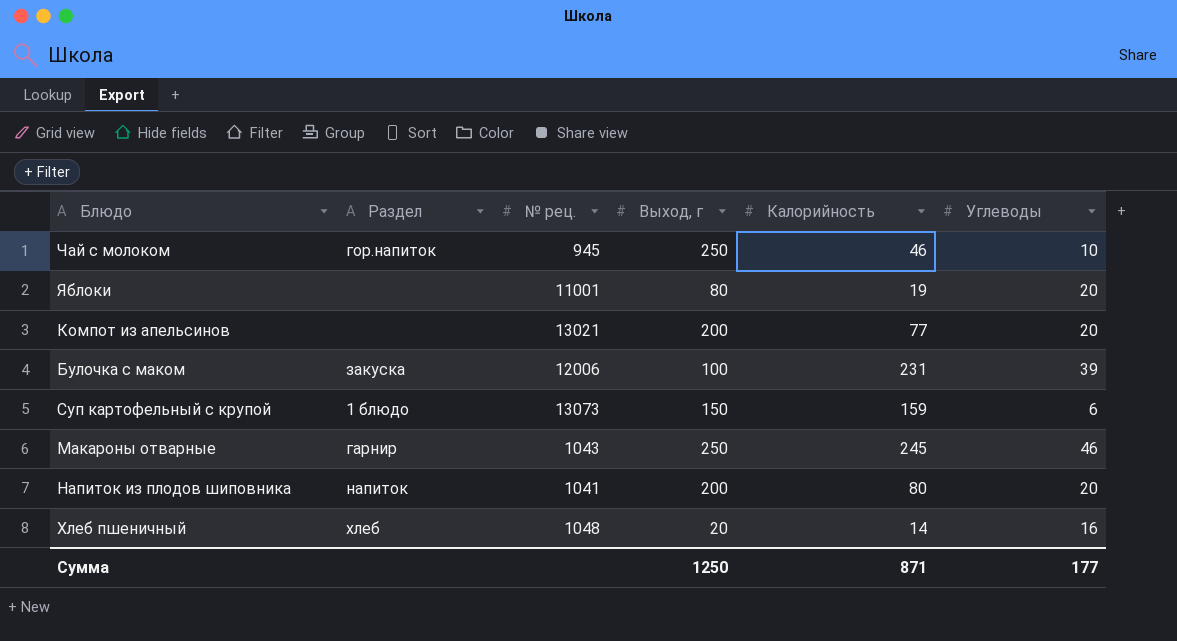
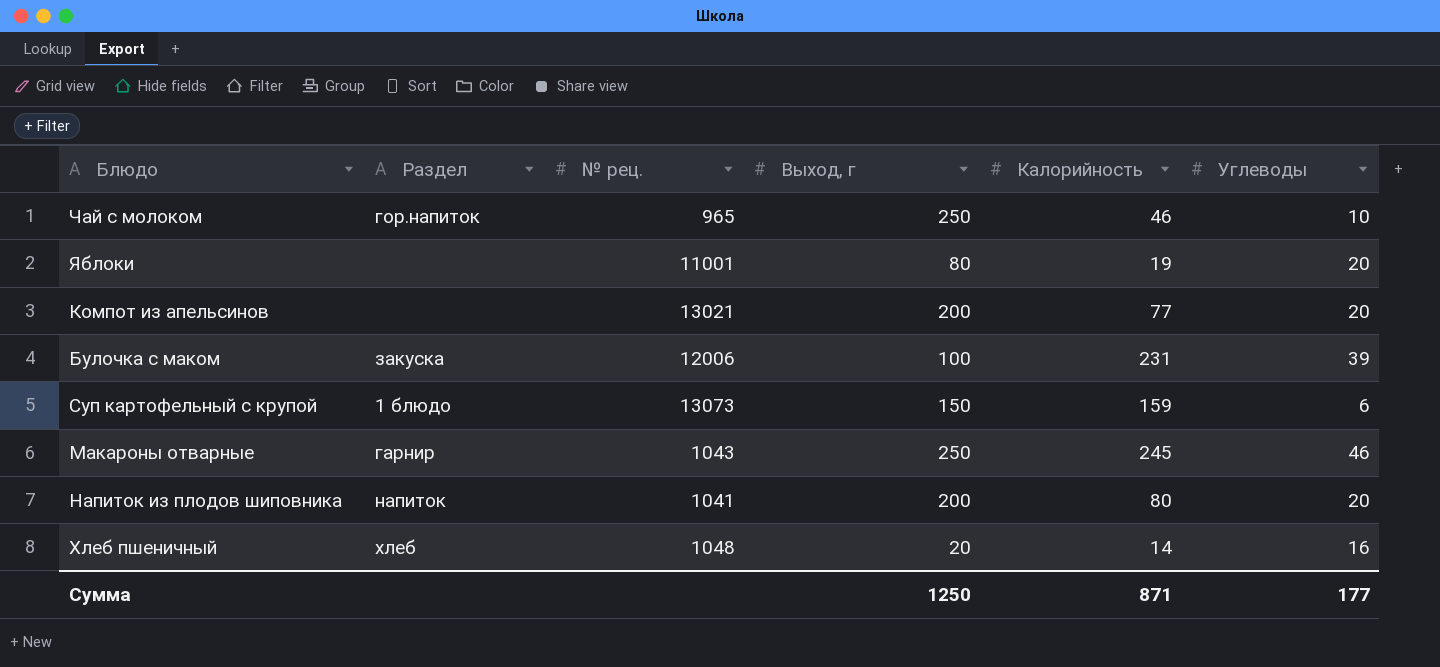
Чай с молоком | № рец.: 945 -> 965

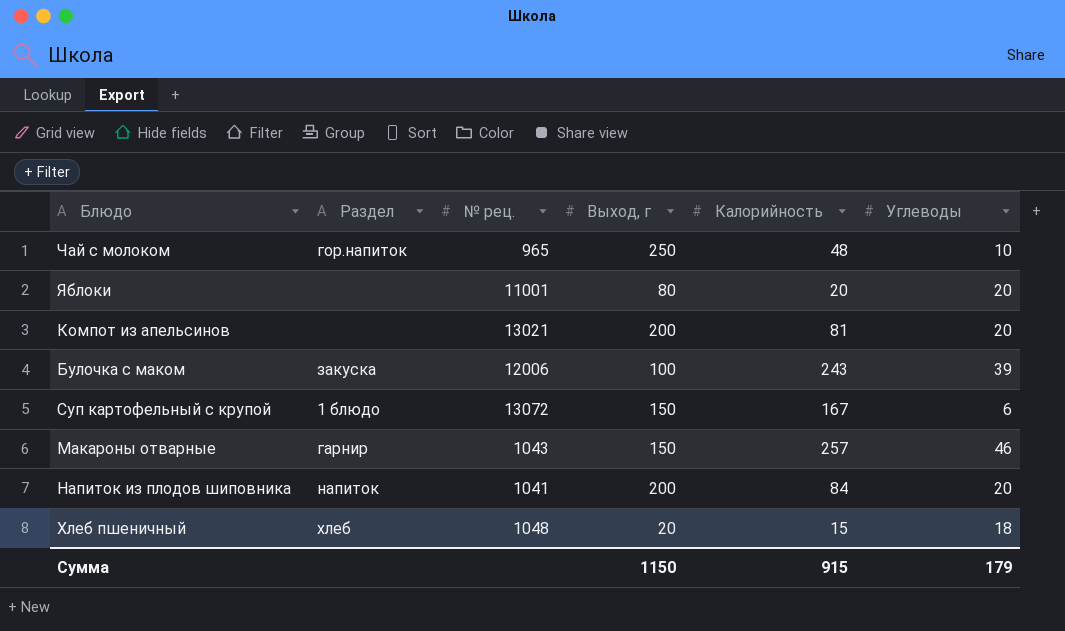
Чай с молоком | Калорийность: 46 -> 48
Яблоки | Калорийность: 19 -> 20
Компот из апельсинов | Калорийность: 77 -> 81
Булочка с маком | Калорийность: 231 -> 243
Суп картофельный с крупой | № рец.: 13073 -> 13072
Суп картофельный с крупой | Калорийность: 159 -> 167
Макароны отварные | Выход, г: 250 -> 150
Макароны отварные | Калорийность: 245 -> 257
Напиток из плодов шиповника | Калорийность: 80 -> 84
Хлеб пшеничный | Калорийность: 14 -> 15
Хлеб пшеничный | Углеводы: 16 -> 18
Сумма | Выход, г: 1250 -> 1150
Сумма | Калорийность: 871 -> 915
Сумма | Углеводы: 177 -> 179

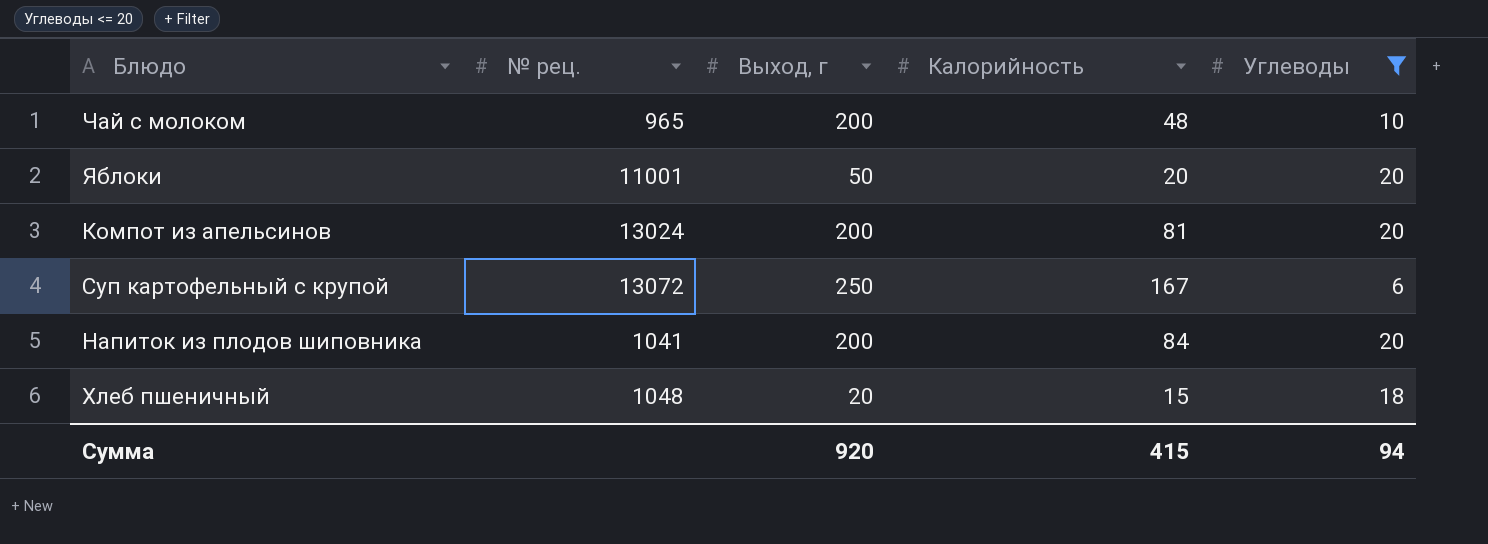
filter: none -> Углеводы <= 20
column Раздел | position: 2 -> none
Чай с молоком | Выход, г: 250 -> 200
Яблоки | Выход, г: 80 -> 50
Компот из апельсинов | № рец.: 13021 -> 13024
Суп картофельный с крупой | Выход, г: 150 -> 250
Сумма | Выход, г: 1150 -> 920
Сумма | Калорийность: 915 -> 415
Сумма | Углеводы: 179 -> 94

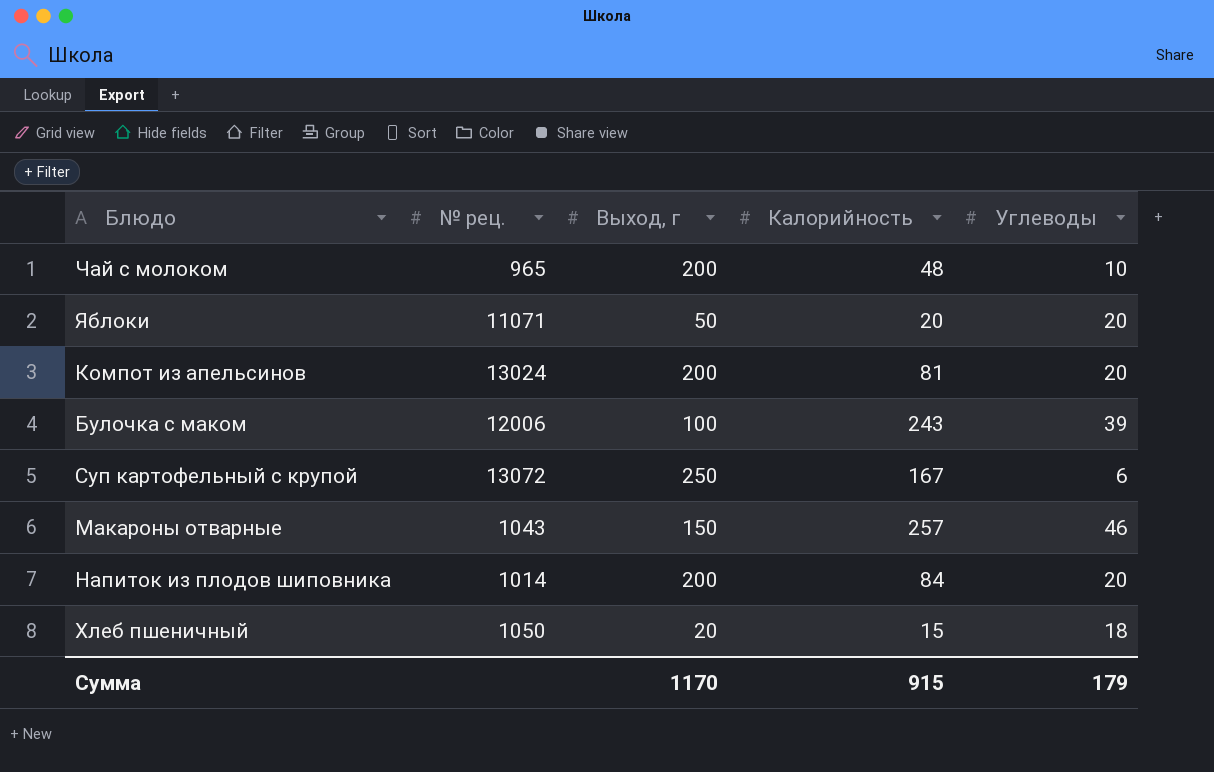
filter: Углеводы <= 20 -> none
Яблоки | № рец.: 11001 -> 11071
Напиток из плодов шиповника | № рец.: 1041 -> 1014
Хлеб пшеничный | № рец.: 1048 -> 1050
Сумма | Выход, г: 920 -> 1170
Сумма | Калорийность: 415 -> 915
Сумма | Углеводы: 94 -> 179

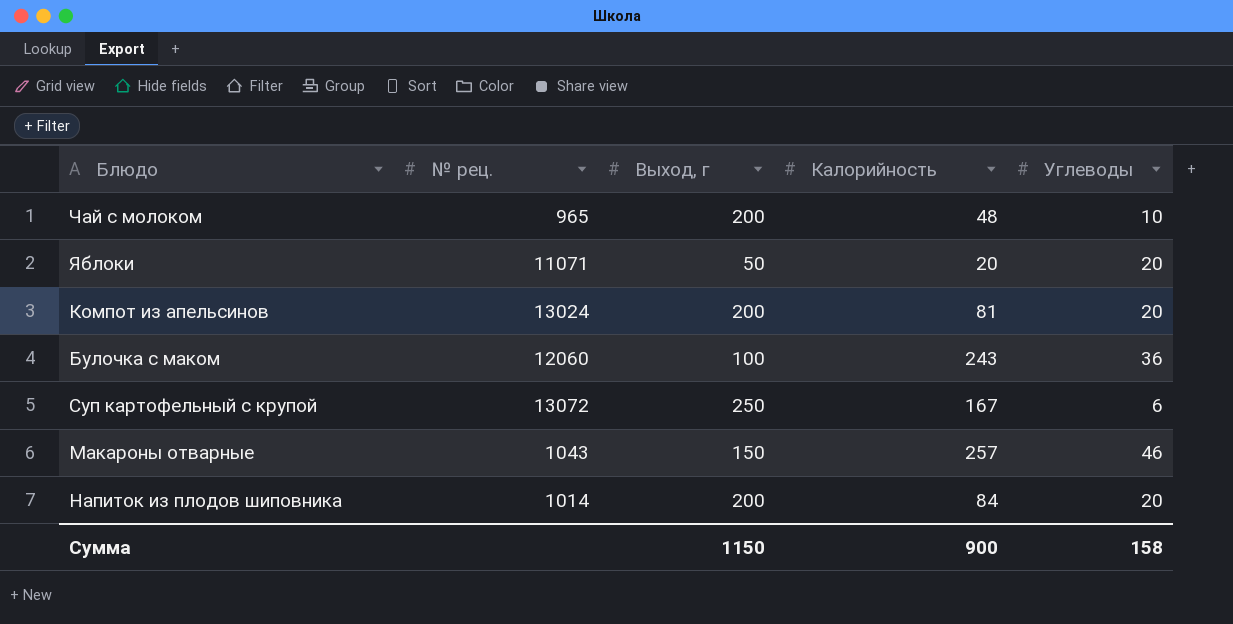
row Хлеб пшеничный: 1050 | 20 | 15 | 18 -> none
Булочка с маком | № рец.: 12006 -> 12060
Булочка с маком | Углеводы: 39 -> 36
Сумма | Выход, г: 1170 -> 1150
Сумма | Калорийность: 915 -> 900
Сумма | Углеводы: 179 -> 158

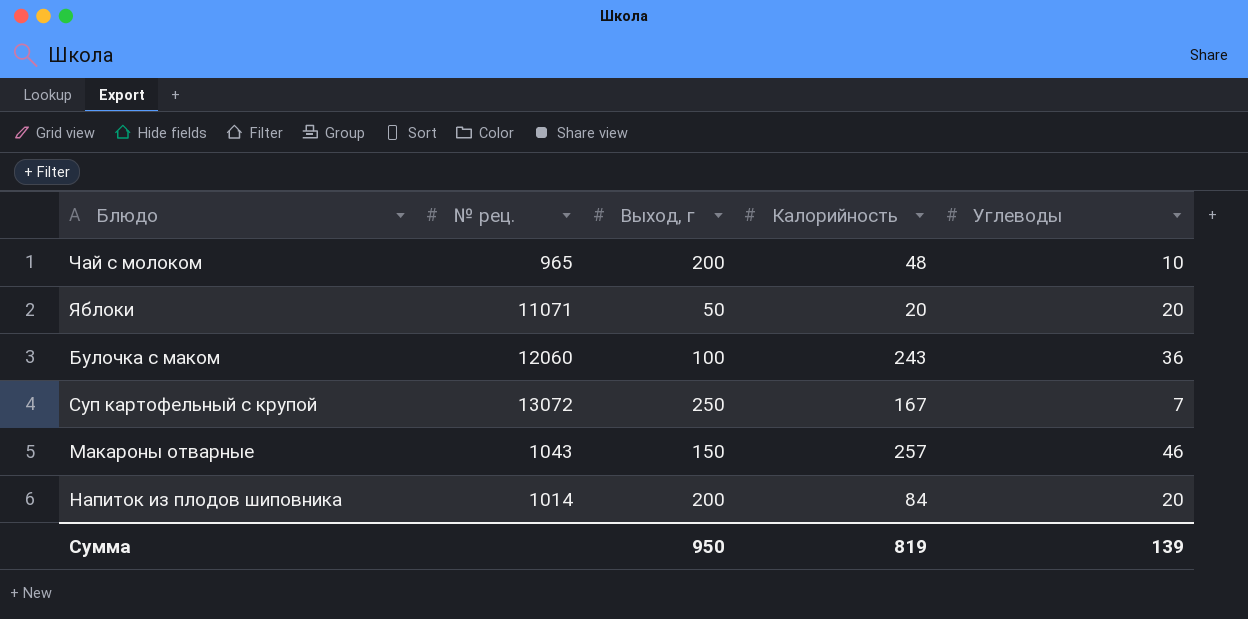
row Компот из апельсинов: 13024 | 200 | 81 | 20 -> none
Суп картофельный с крупой | Углеводы: 6 -> 7
Сумма | Выход, г: 1150 -> 950
Сумма | Калорийность: 900 -> 819
Сумма | Углеводы: 158 -> 139

